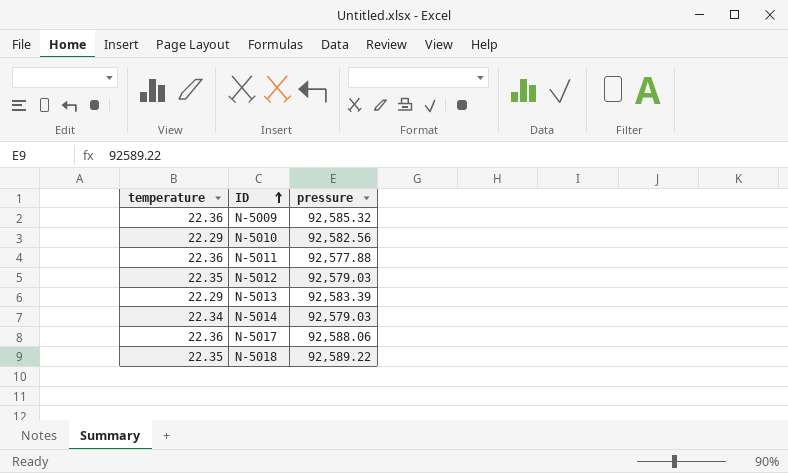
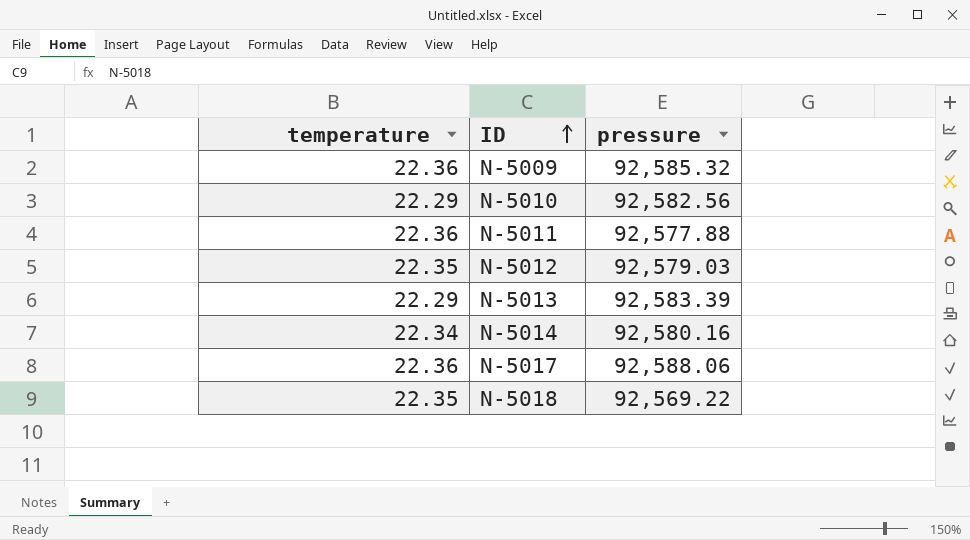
N-5014 | pressure: 92,579.03 -> 92,580.16
N-5018 | pressure: 92,589.22 -> 92,569.22

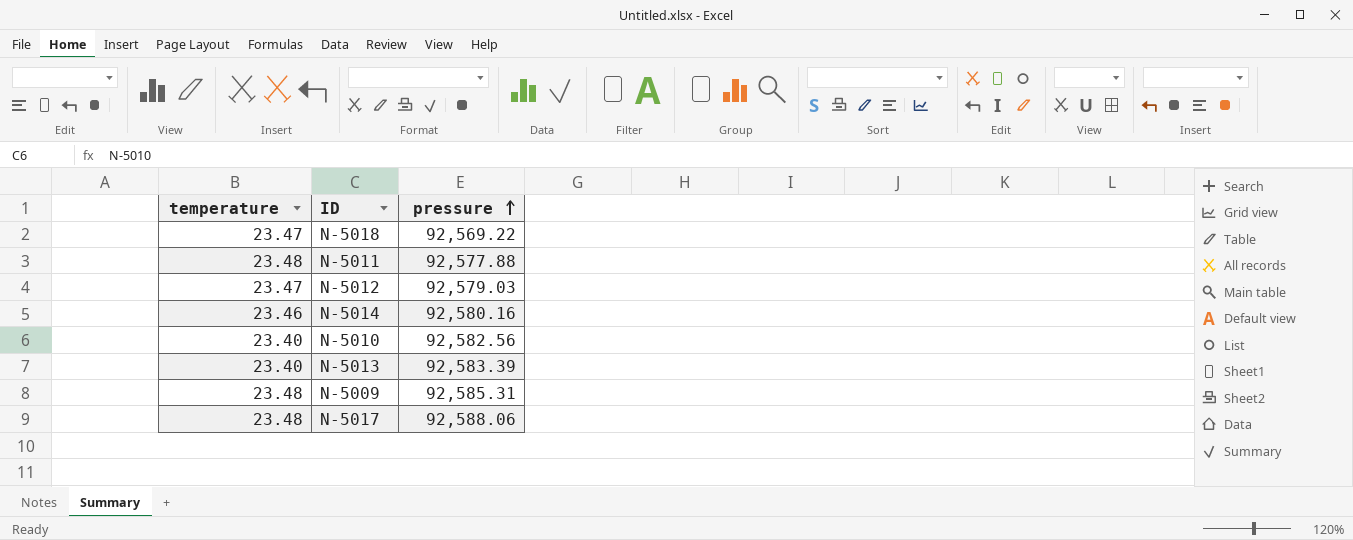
row order: ID ascending -> pressure ascending
N-5018 | temperature: 22.35 -> 23.47
N-5011 | temperature: 22.36 -> 23.48
N-5012 | temperature: 22.35 -> 23.47
N-5014 | temperature: 22.34 -> 23.46
N-5010 | temperature: 22.29 -> 23.40
N-5013 | temperature: 22.29 -> 23.40
N-5009 | temperature: 22.36 -> 23.48
N-5009 | pressure: 92,585.32 -> 92,585.31
N-5017 | temperature: 22.36 -> 23.48

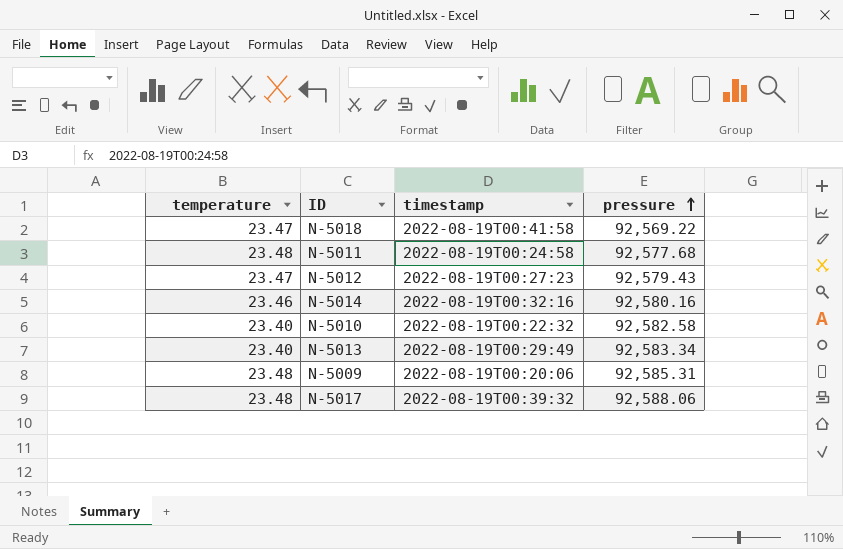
column timestamp | position: none -> 3
N-5011 | pressure: 92,577.88 -> 92,577.68
N-5012 | pressure: 92,579.03 -> 92,579.43
N-5010 | pressure: 92,582.56 -> 92,582.58
N-5013 | pressure: 92,583.39 -> 92,583.34

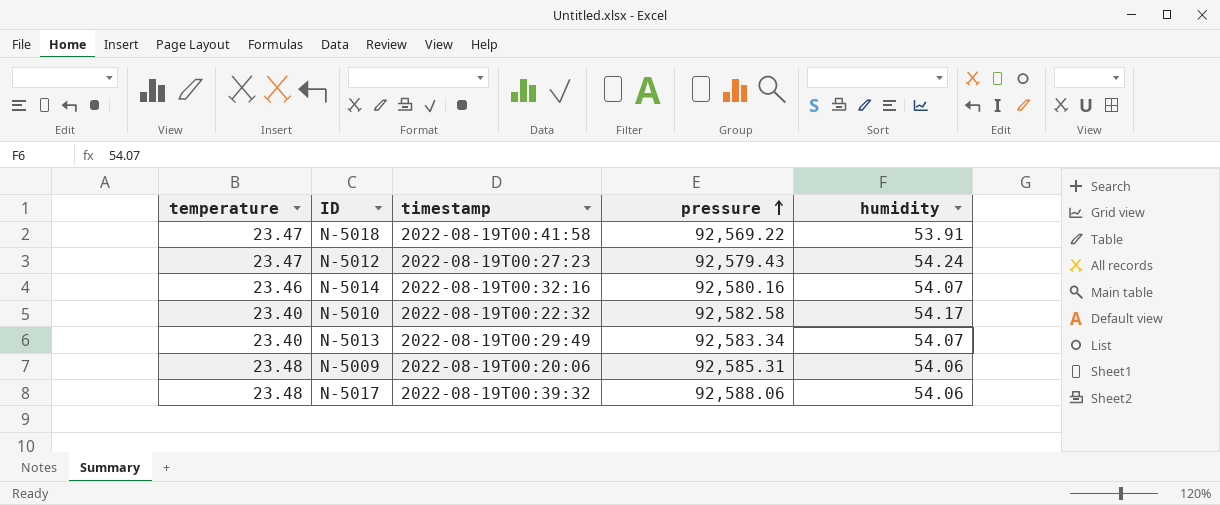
column humidity | position: none -> 5
row N-5011: 23.48 | 2022-08-19T00:24:58 | 92,577.68 -> none

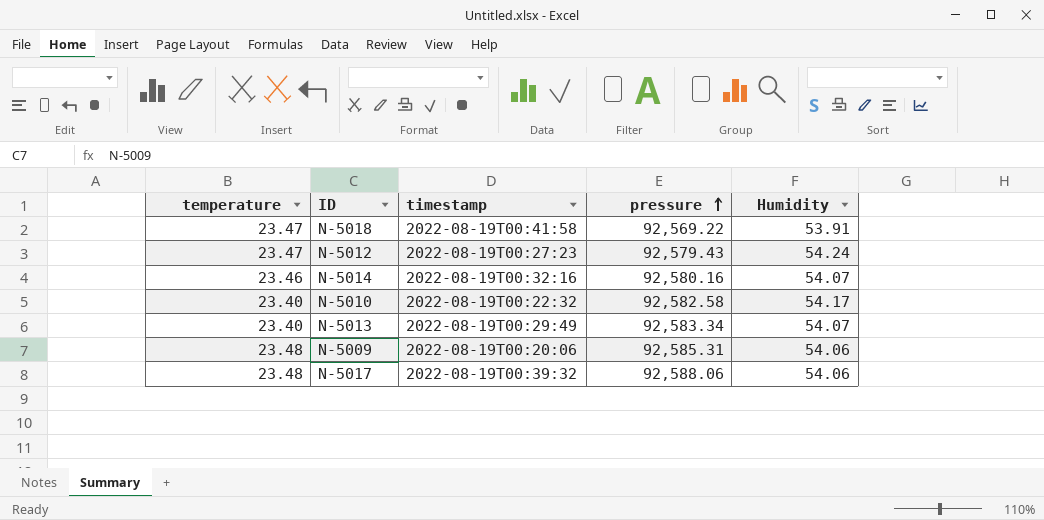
column name: humidity -> Humidity

